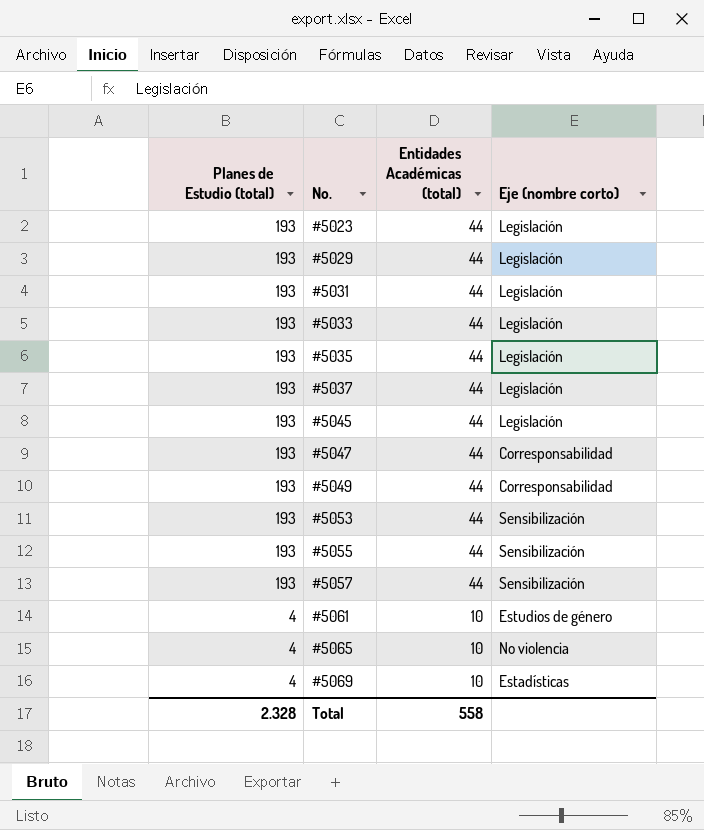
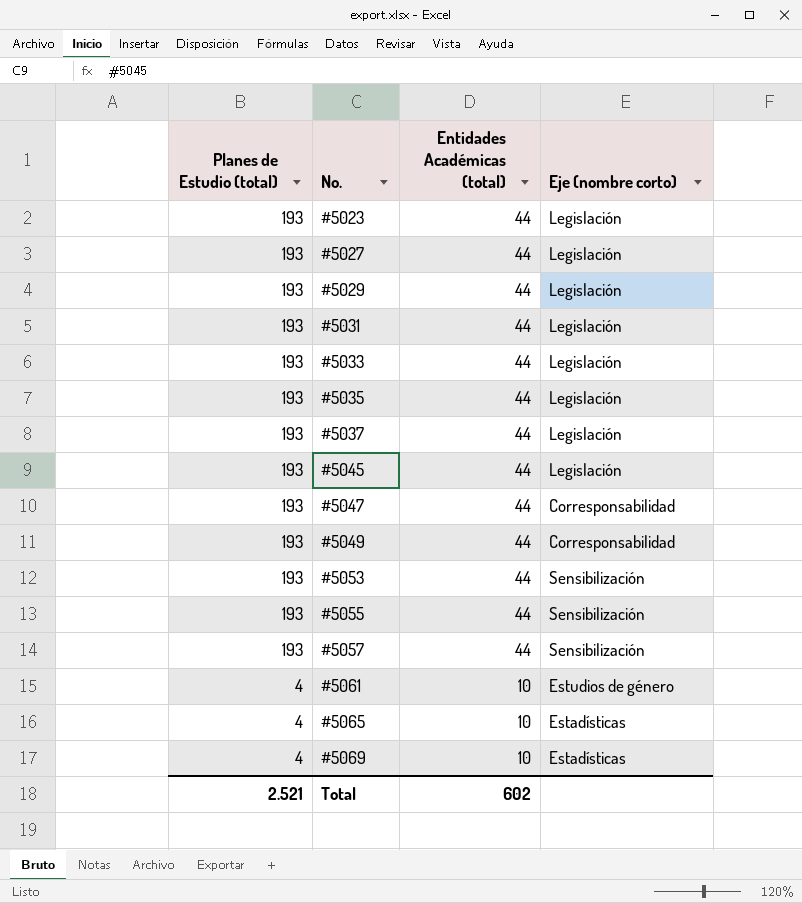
row #5027: none -> 193 | 44 | Legislación
#5065 | Eje (nombre corto): No violencia -> Estadísticas
Total | Planes de Estudio (total): 2.328 -> 2.521
Total | Entidades Académicas (total): 558 -> 602

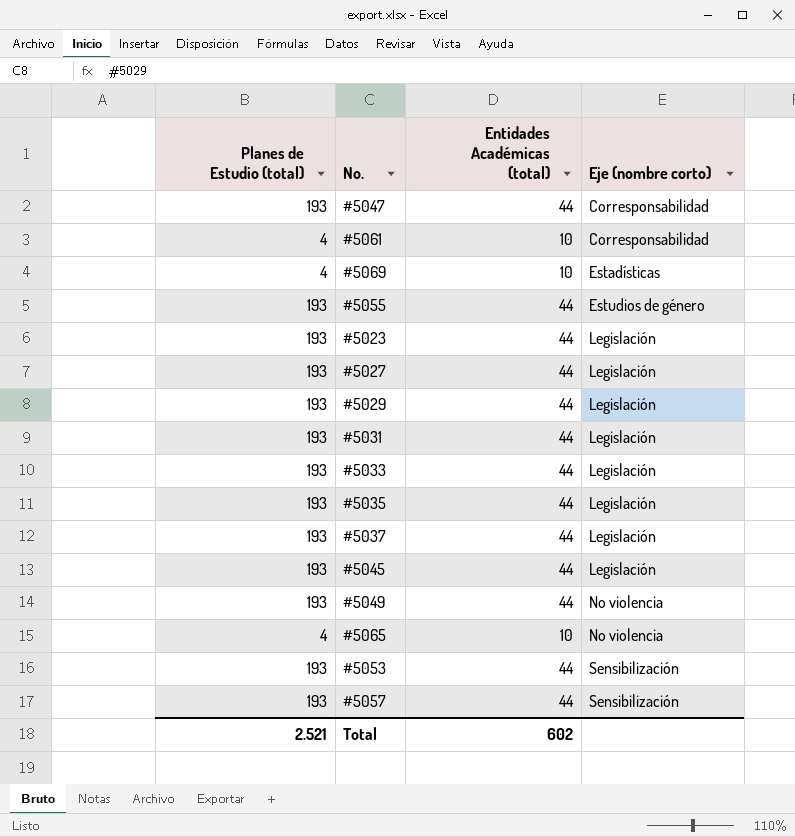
row order: Planes de Estudio (total) descending -> Eje (nombre corto) ascending
#5061 | Eje (nombre corto): Estudios de género -> Corresponsabilidad
#5055 | Eje (nombre corto): Sensibilización -> Estudios de género
#5049 | Eje (nombre corto): Corresponsabilidad -> No violencia
#5065 | Eje (nombre corto): Estadísticas -> No violencia

